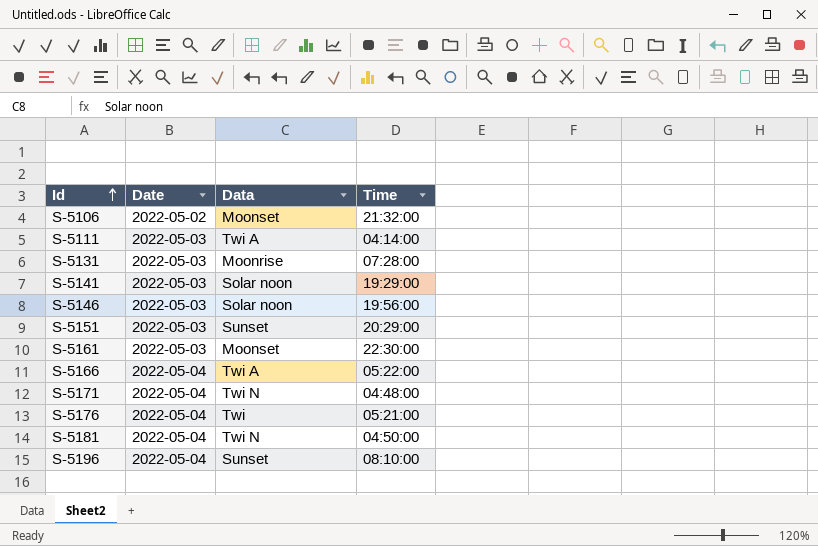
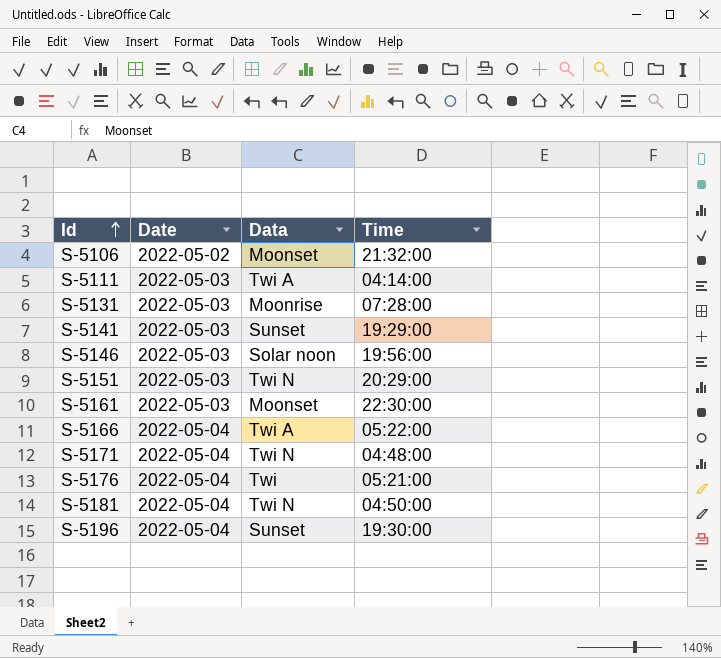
S-5141 | Data: Solar noon -> Sunset
S-5151 | Data: Sunset -> Twi N
S-5196 | Time: 08:10:00 -> 19:30:00

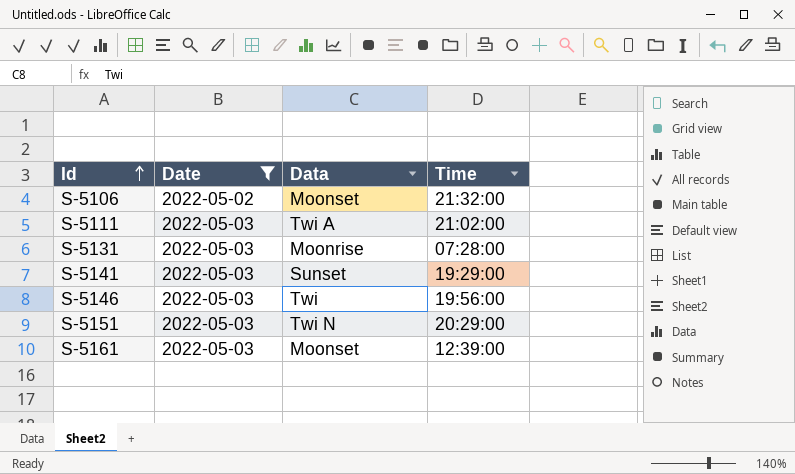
filter: none -> Date != 2022-05-04
S-5111 | Time: 04:14:00 -> 21:02:00
S-5146 | Data: Solar noon -> Twi
S-5161 | Time: 22:30:00 -> 12:39:00

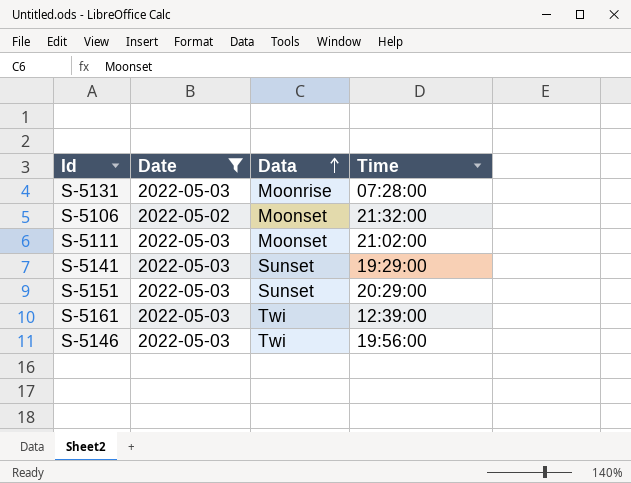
row order: Id ascending -> Data ascending
S-5111 | Data: Twi A -> Moonset
S-5151 | Data: Twi N -> Sunset
S-5161 | Data: Moonset -> Twi

